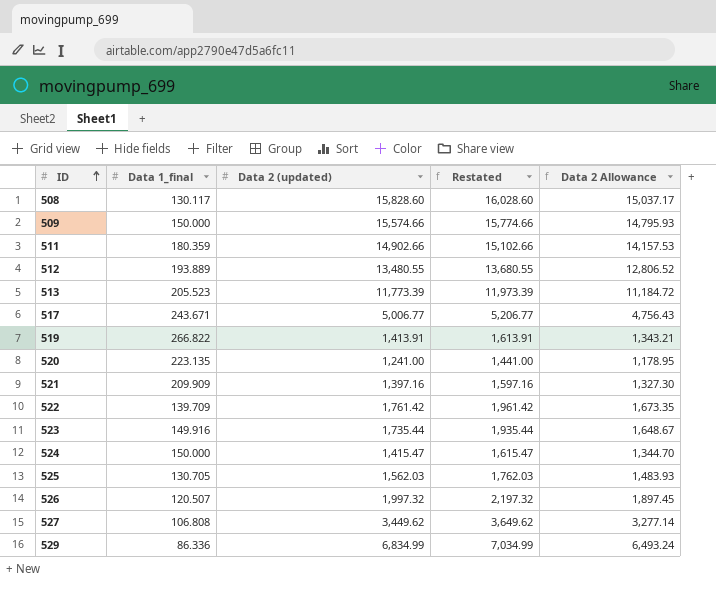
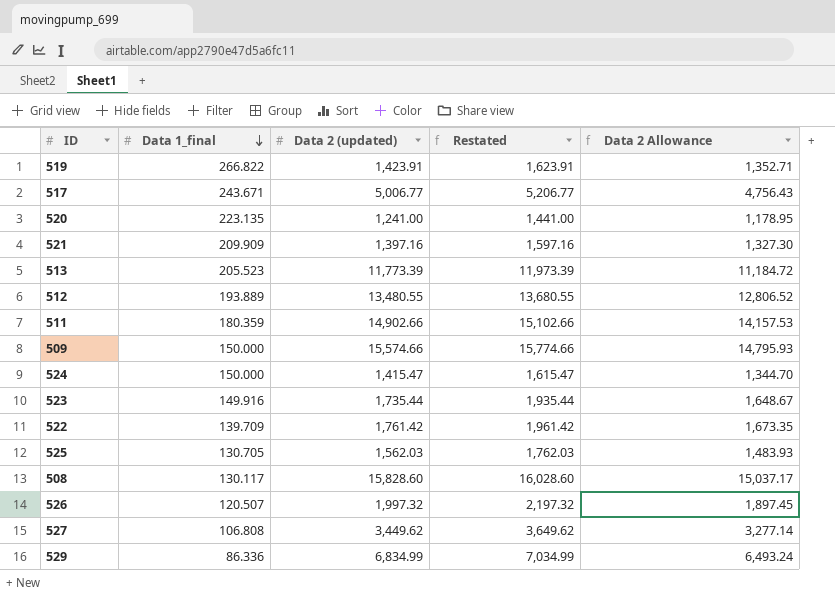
row order: ID ascending -> Data 1_final descending
519 | Data 2 (updated): 1,413.91 -> 1,423.91
519 | Restated: 1,613.91 -> 1,623.91
519 | Data 2 Allowance: 1,343.21 -> 1,352.71

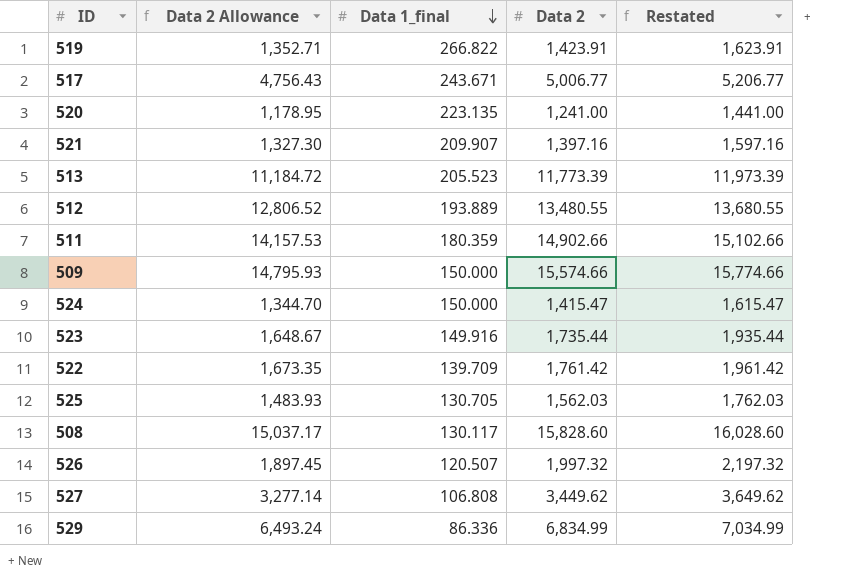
column Data 2 Allowance | position: 5 -> 2
column name: Data 2 (updated) -> Data 2
521 | Data 1_final: 209.909 -> 209.907

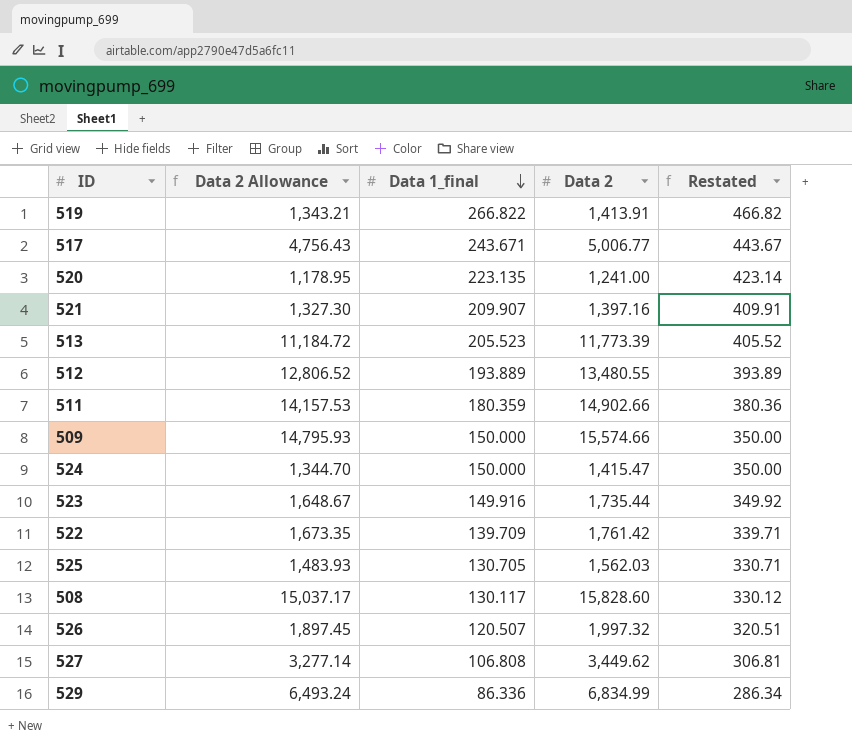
column Restated | formula: [Data 2] + 200 -> [Data 1_final] + 200
519 | Data 2 Allowance: 1,352.71 -> 1,343.21
519 | Data 2: 1,423.91 -> 1,413.91

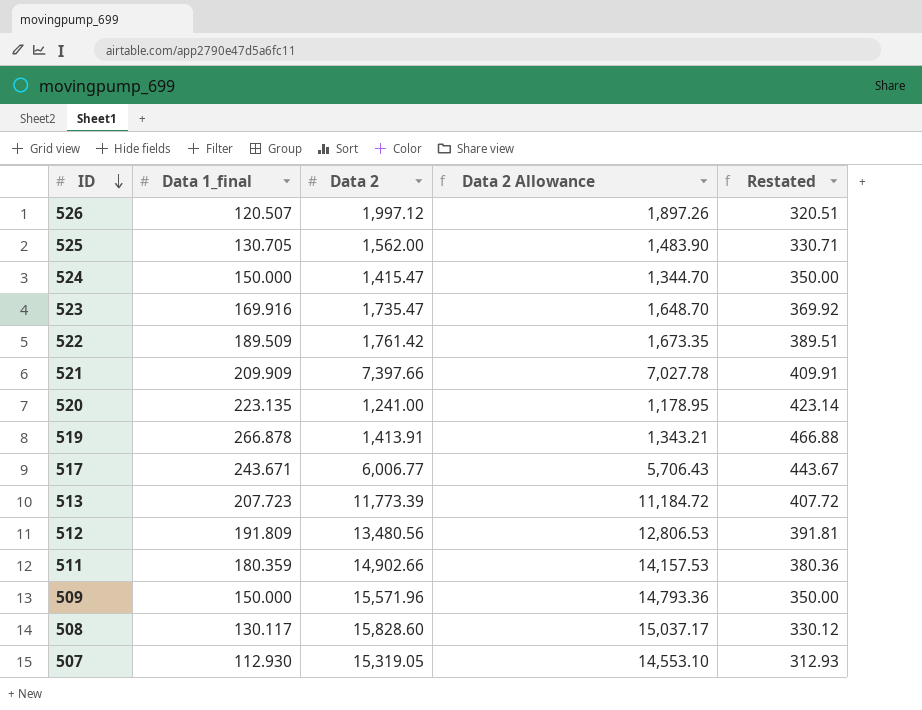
row order: Data 1_final descending -> ID descending
column Data 2 Allowance | position: 2 -> 4
row 527: 3,277.14 | 106.808 | 3,449.62 | 306.81 -> none
row 529: 6,493.24 | 86.336 | 6,834.99 | 286.34 -> none
526 | Data 2: 1,997.32 -> 1,997.12
526 | Data 2 Allowance: 1,897.45 -> 1,897.26
525 | Data 2: 1,562.03 -> 1,562.00
525 | Data 2 Allowance: 1,483.93 -> 1,483.90
523 | Data 1_final: 149.916 -> 169.916
523 | Data 2: 1,735.44 -> 1,735.47
523 | Data 2 Allowance: 1,648.67 -> 1,648.70
523 | Restated: 349.92 -> 369.92
522 | Data 1_final: 139.709 -> 189.509
522 | Restated: 339.71 -> 389.51
521 | Data 1_final: 209.907 -> 209.909
521 | Data 2: 1,397.16 -> 7,397.66
521 | Data 2 Allowance: 1,327.30 -> 7,027.78
519 | Data 1_final: 266.822 -> 266.878
519 | Restated: 466.82 -> 466.88
517 | Data 2: 5,006.77 -> 6,006.77
517 | Data 2 Allowance: 4,756.43 -> 5,706.43
513 | Data 1_final: 205.523 -> 207.723
513 | Restated: 405.52 -> 407.72
512 | Data 1_final: 193.889 -> 191.809
512 | Data 2: 13,480.55 -> 13,480.56
512 | Data 2 Allowance: 12,806.52 -> 12,806.53
512 | Restated: 393.89 -> 391.81
509 | Data 2: 15,574.66 -> 15,571.96
509 | Data 2 Allowance: 14,795.93 -> 14,793.36
row 507: none -> 112.930 | 15,319.05 | 14,553.10 | 312.93

